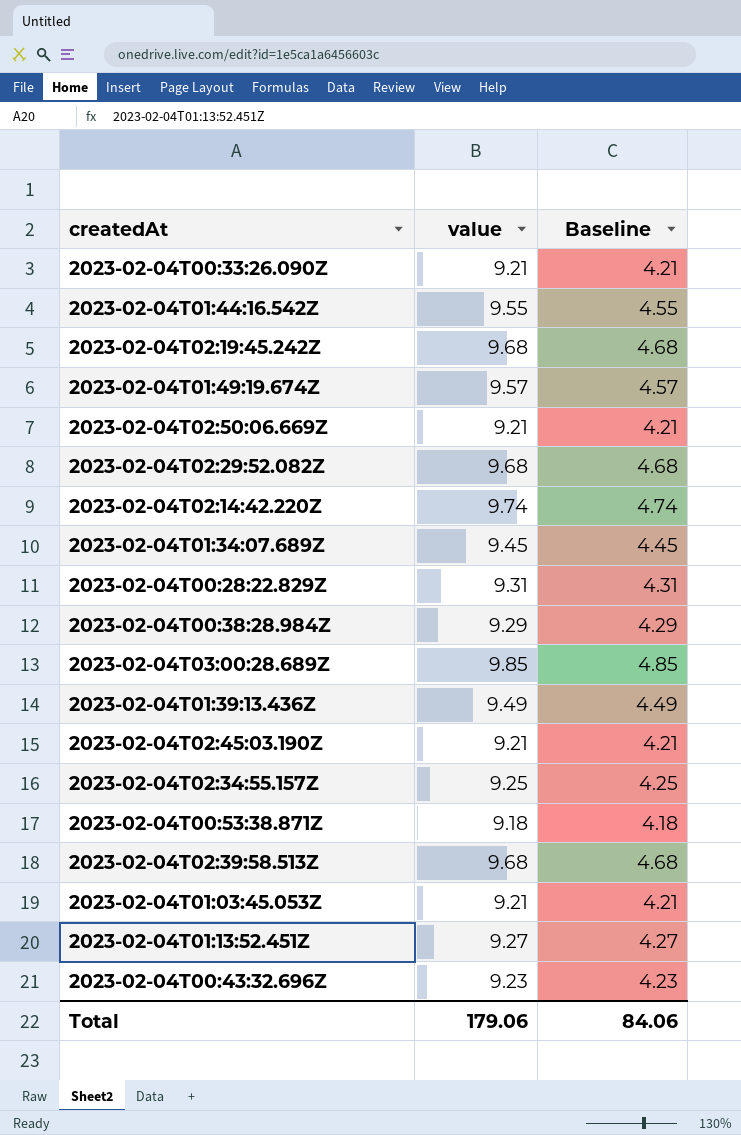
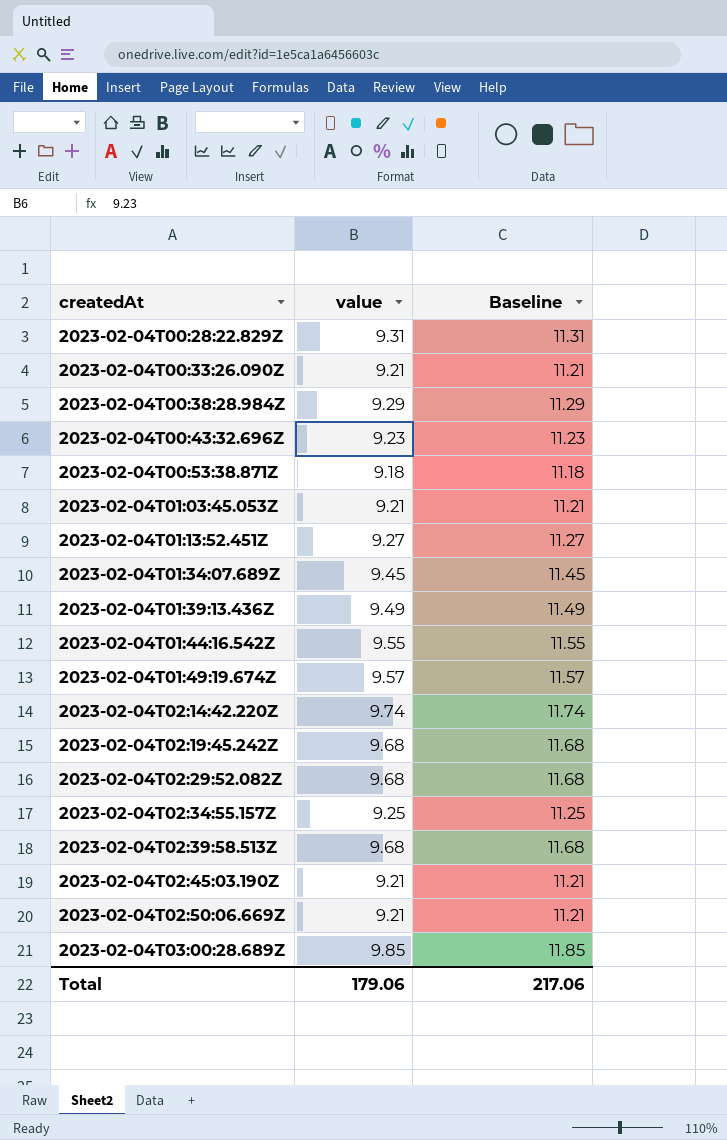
row order: none -> createdAt ascending
column Baseline | formula: [value] - 5 -> [value] + 2
Total | Baseline: 84.06 -> 217.06

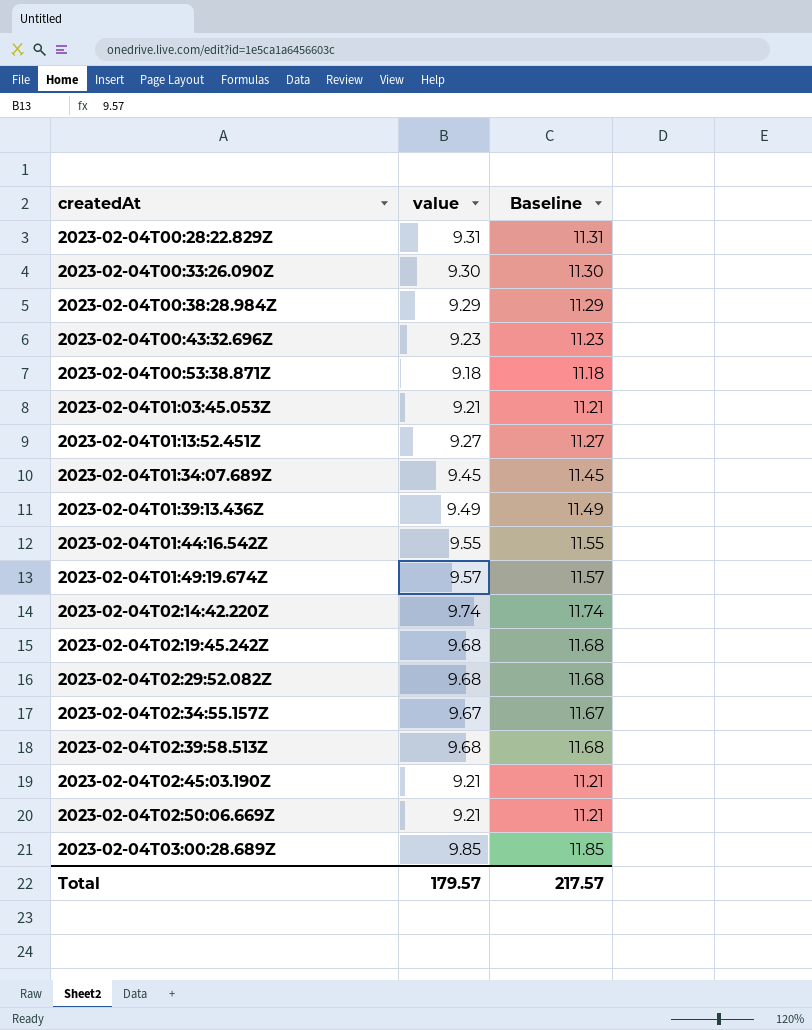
2023-02-04T00:33:26.090Z | value: 9.21 -> 9.30
2023-02-04T00:33:26.090Z | Baseline: 11.21 -> 11.30
2023-02-04T02:34:55.157Z | value: 9.25 -> 9.67
2023-02-04T02:34:55.157Z | Baseline: 11.25 -> 11.67
Total | value: 179.06 -> 179.57
Total | Baseline: 217.06 -> 217.57

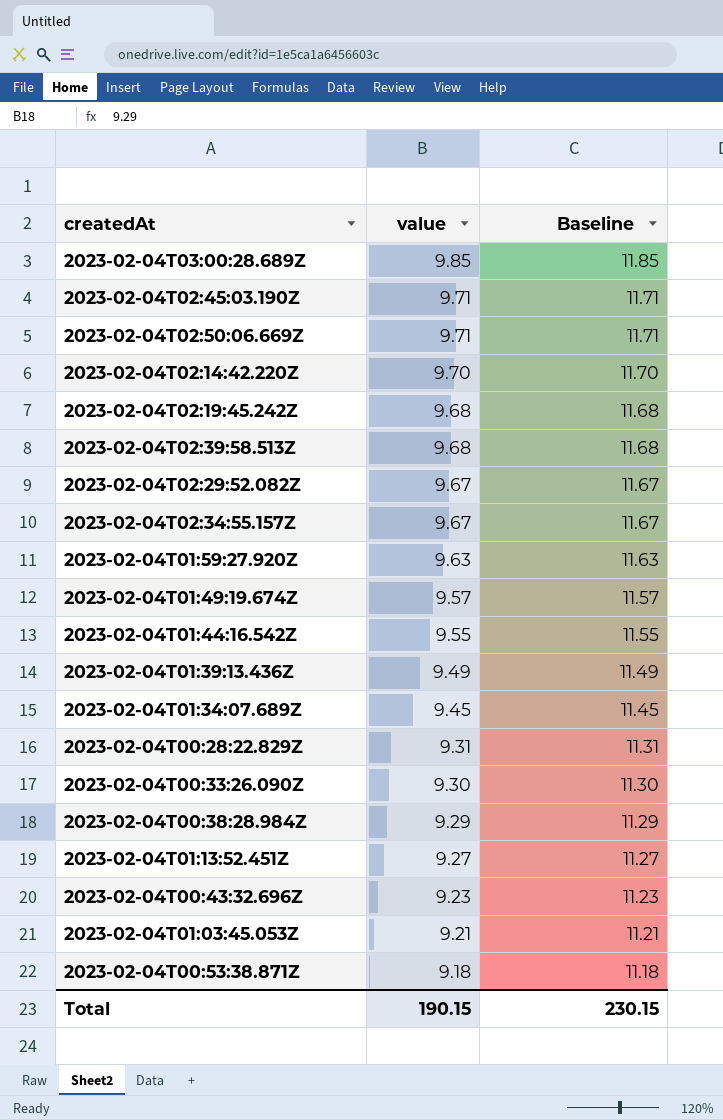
row order: createdAt ascending -> value descending
2023-02-04T02:45:03.190Z | value: 9.21 -> 9.71
2023-02-04T02:45:03.190Z | Baseline: 11.21 -> 11.71
2023-02-04T02:50:06.669Z | value: 9.21 -> 9.71
2023-02-04T02:50:06.669Z | Baseline: 11.21 -> 11.71
2023-02-04T02:14:42.220Z | value: 9.74 -> 9.70
2023-02-04T02:14:42.220Z | Baseline: 11.74 -> 11.70
2023-02-04T02:29:52.082Z | value: 9.68 -> 9.67
2023-02-04T02:29:52.082Z | Baseline: 11.68 -> 11.67
row 2023-02-04T01:59:27.920Z: none -> 9.63 | 11.63
Total | value: 179.57 -> 190.15
Total | Baseline: 217.57 -> 230.15

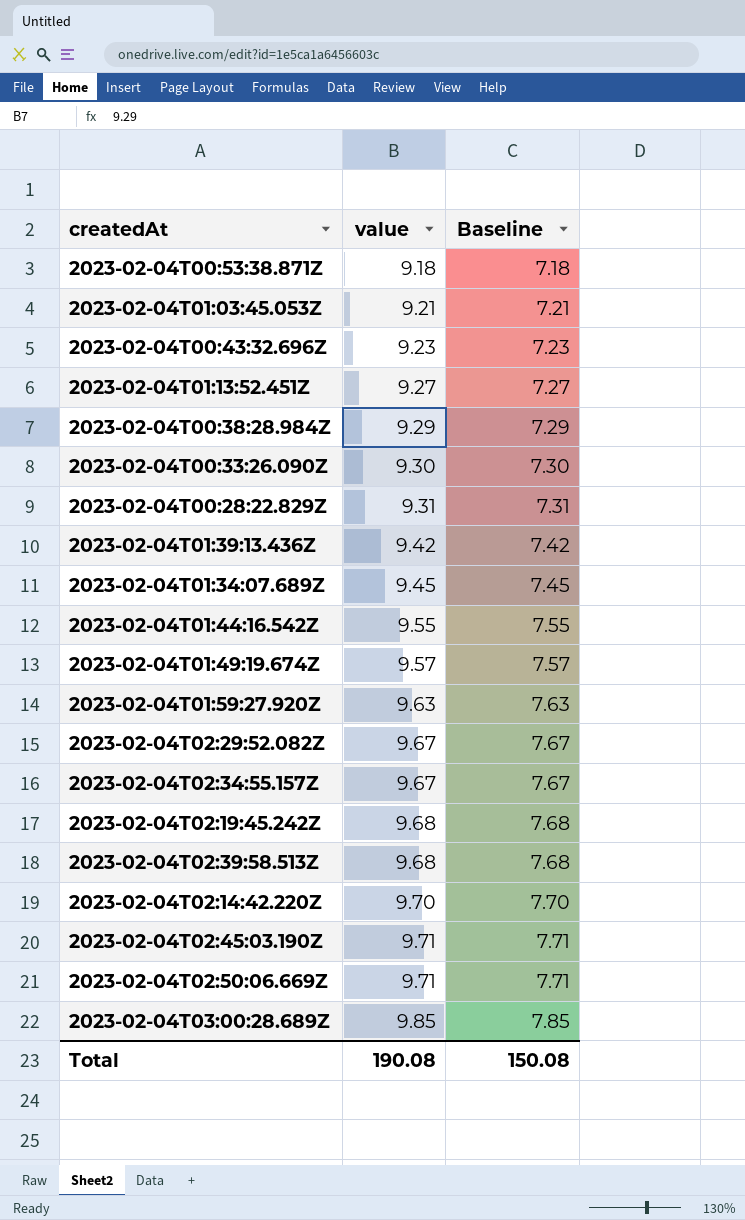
row order: value descending -> value ascending
column Baseline | formula: [value] + 2 -> [value] - 2
2023-02-04T01:39:13.436Z | value: 9.49 -> 9.42
Total | value: 190.15 -> 190.08
Total | Baseline: 230.15 -> 150.08

